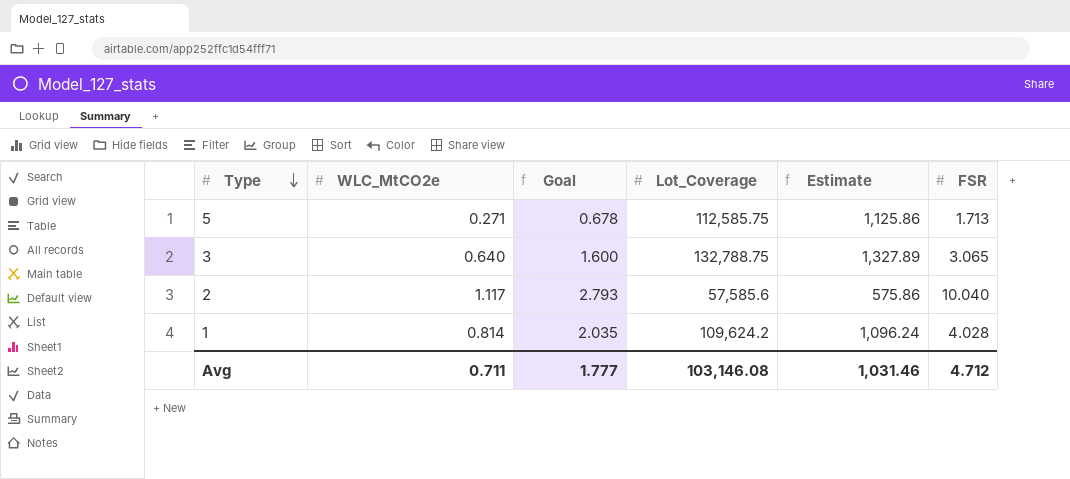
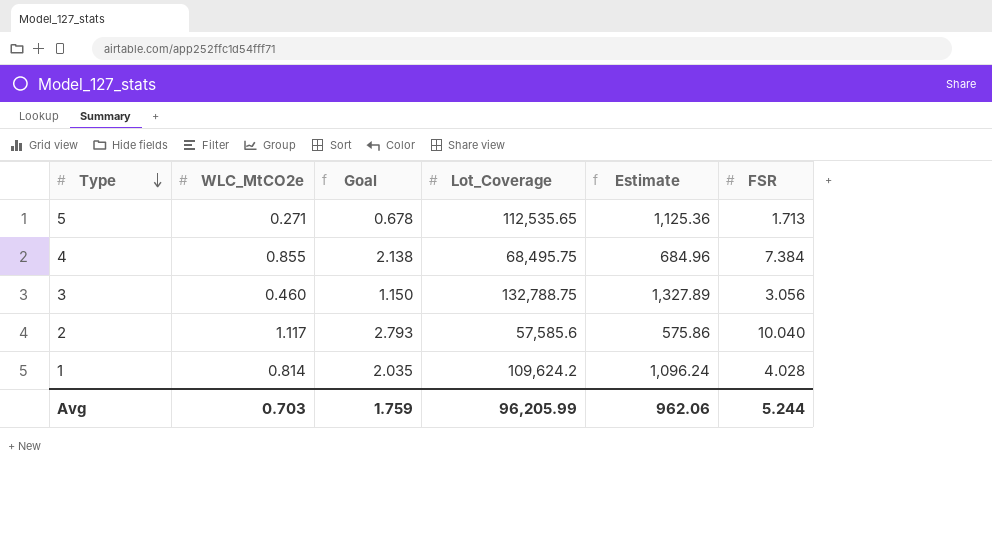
5 | Lot_Coverage: 112,585.75 -> 112,535.65
5 | Estimate: 1,125.86 -> 1,125.36
row 4: none -> 0.855 | 2.138 | 68,495.75 | 684.96 | 7.384
3 | WLC_MtCO2e: 0.640 -> 0.460
3 | Goal: 1.600 -> 1.150
3 | FSR: 3.065 -> 3.056
Avg | WLC_MtCO2e: 0.711 -> 0.703
Avg | Goal: 1.777 -> 1.759
Avg | Lot_Coverage: 103,146.08 -> 96,205.99
Avg | Estimate: 1,031.46 -> 962.06
Avg | FSR: 4.712 -> 5.244

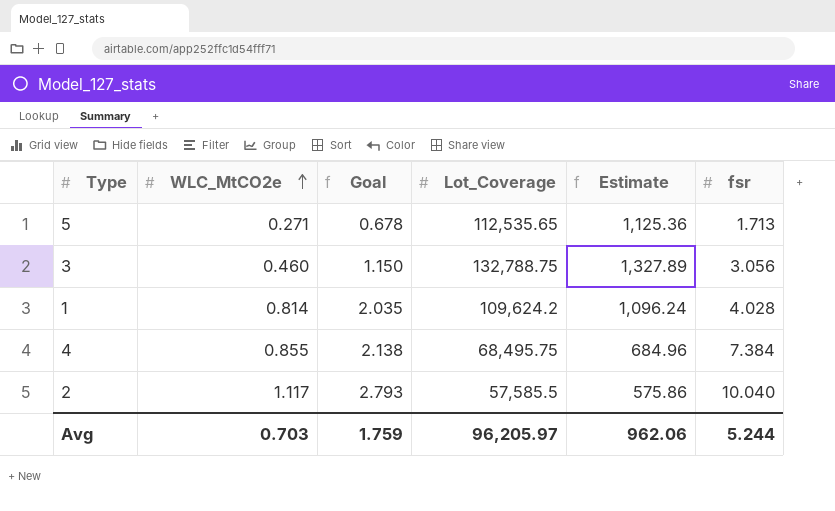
row order: Type descending -> WLC_MtCO2e ascending
column name: FSR -> fsr
2 | Lot_Coverage: 57,585.6 -> 57,585.5
Avg | Lot_Coverage: 96,205.99 -> 96,205.97

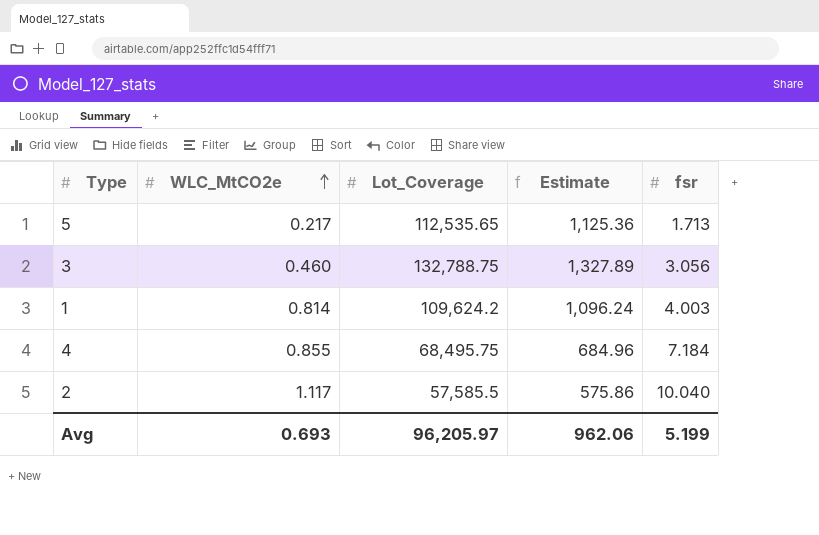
column Goal | formula: [WLC_MtCO2e] * 2.5 -> none
5 | WLC_MtCO2e: 0.271 -> 0.217
1 | fsr: 4.028 -> 4.003
4 | fsr: 7.384 -> 7.184
Avg | WLC_MtCO2e: 0.703 -> 0.693
Avg | fsr: 5.244 -> 5.199

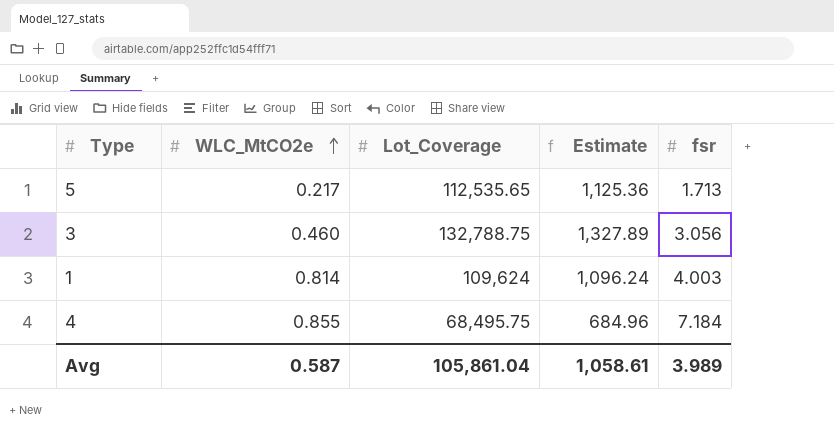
row 2: 1.117 | 57,585.5 | 575.86 | 10.040 -> none
1 | Lot_Coverage: 109,624.2 -> 109,624
Avg | WLC_MtCO2e: 0.693 -> 0.587
Avg | Lot_Coverage: 96,205.97 -> 105,861.04
Avg | Estimate: 962.06 -> 1,058.61
Avg | fsr: 5.199 -> 3.989

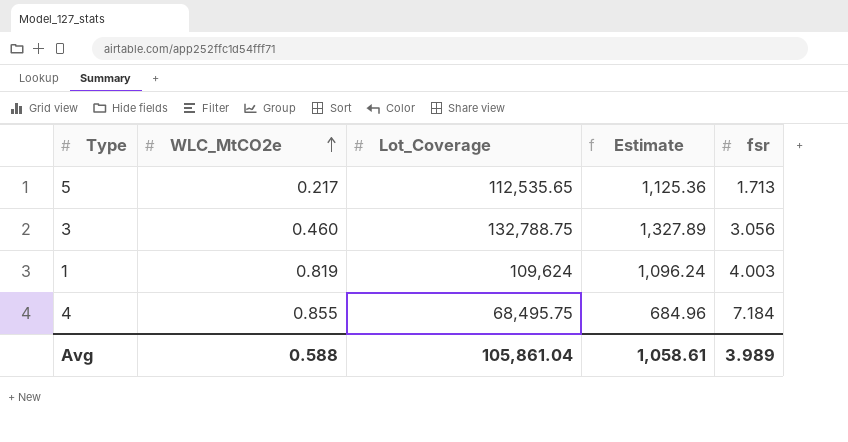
1 | WLC_MtCO2e: 0.814 -> 0.819
Avg | WLC_MtCO2e: 0.587 -> 0.588

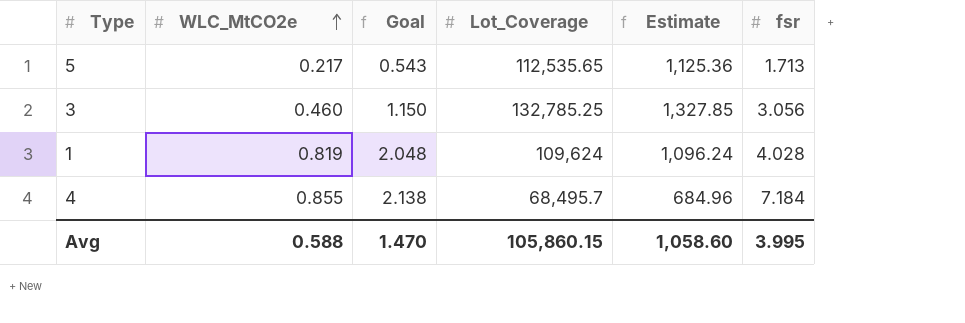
column Goal | formula: none -> [WLC_MtCO2e] * 2.5
3 | Lot_Coverage: 132,788.75 -> 132,785.25
3 | Estimate: 1,327.89 -> 1,327.85
1 | fsr: 4.003 -> 4.028
4 | Lot_Coverage: 68,495.75 -> 68,495.7
Avg | Lot_Coverage: 105,861.04 -> 105,860.15
Avg | Estimate: 1,058.61 -> 1,058.60
Avg | fsr: 3.989 -> 3.995

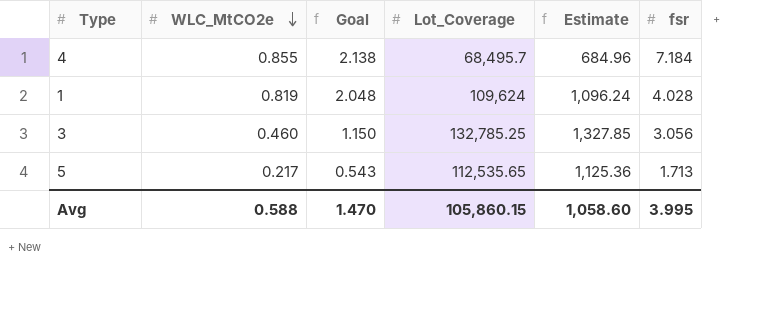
row order: WLC_MtCO2e ascending -> WLC_MtCO2e descending

